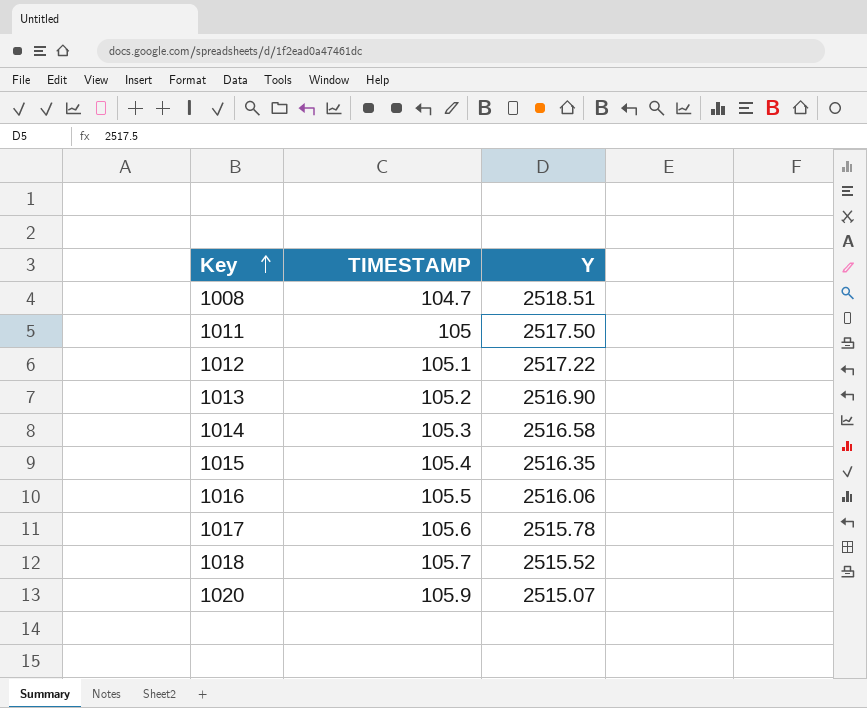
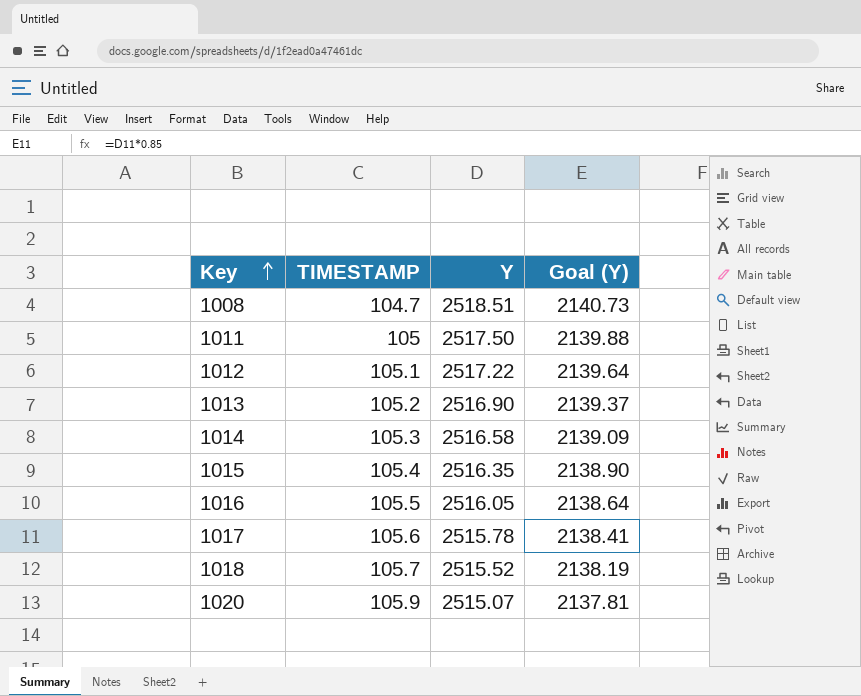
column Goal (Y) | formula: none -> [Y] * 0.85
1016 | Y: 2516.06 -> 2516.05

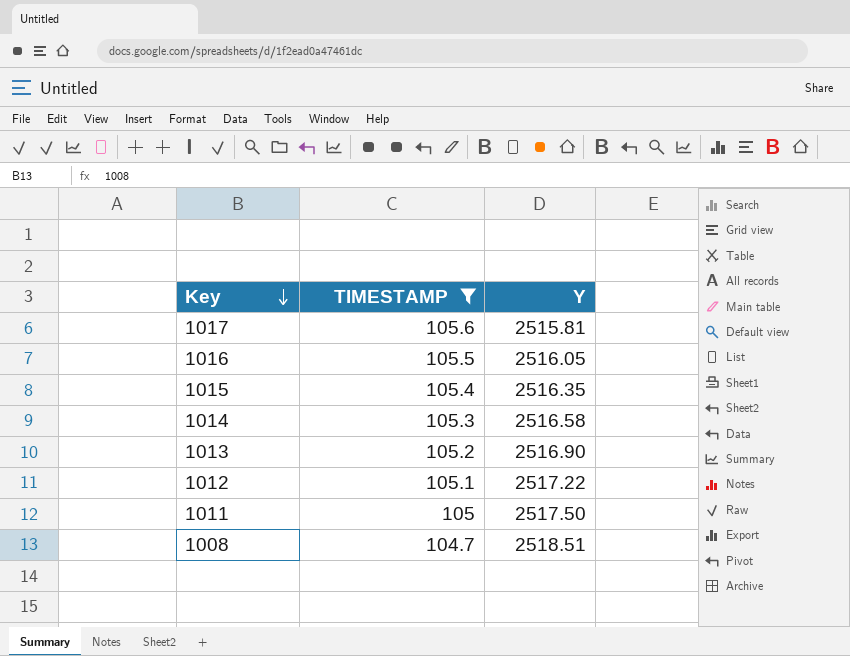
filter: none -> TIMESTAMP <= 105.6
row order: Key ascending -> Key descending
column Goal (Y) | formula: [Y] * 0.85 -> none
1017 | Y: 2515.78 -> 2515.81

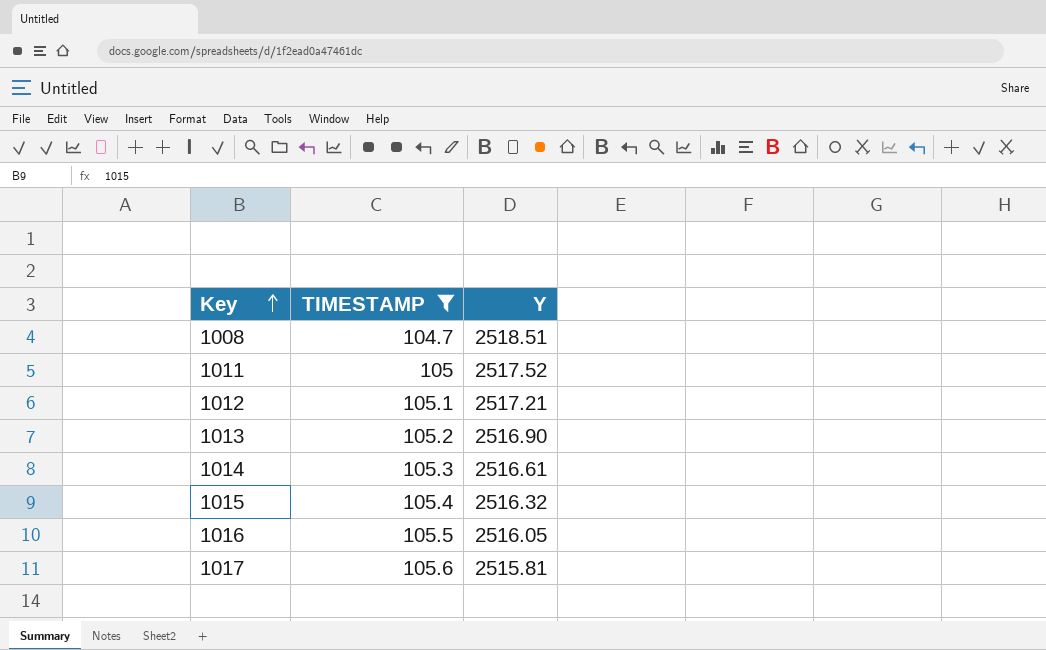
row order: Key descending -> Key ascending
1011 | Y: 2517.50 -> 2517.52
1012 | Y: 2517.22 -> 2517.21
1014 | Y: 2516.58 -> 2516.61
1015 | Y: 2516.35 -> 2516.32

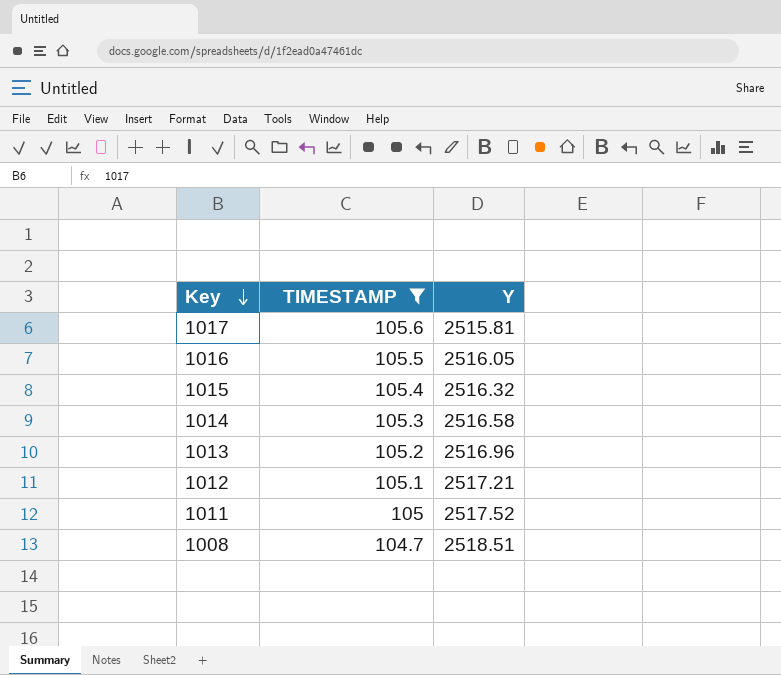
row order: Key ascending -> Key descending
1014 | Y: 2516.61 -> 2516.58
1013 | Y: 2516.90 -> 2516.96

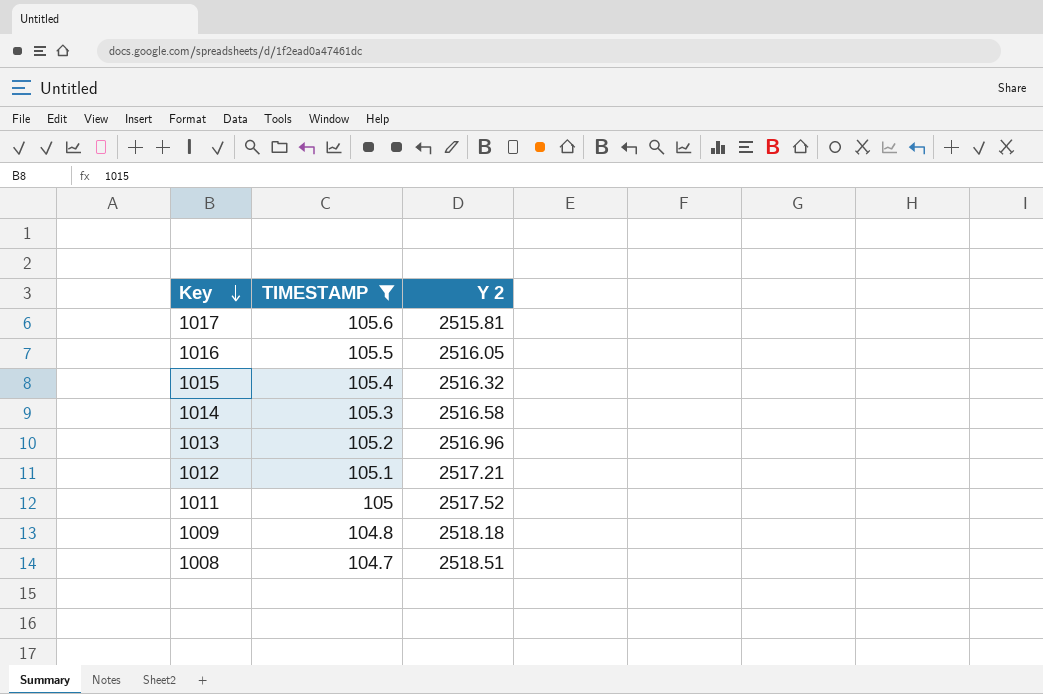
column name: Y -> Y 2
row 1009: none -> 104.8 | 2518.18

